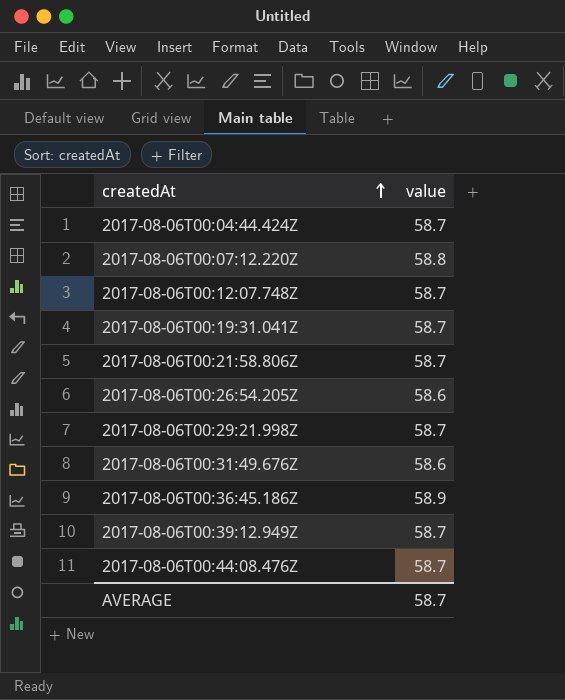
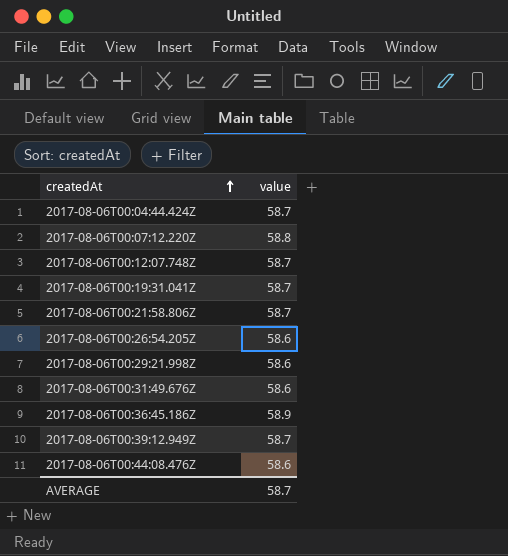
2017-08-06T00:29:21.998Z | value: 58.7 -> 58.6
2017-08-06T00:44:08.476Z | value: 58.7 -> 58.6

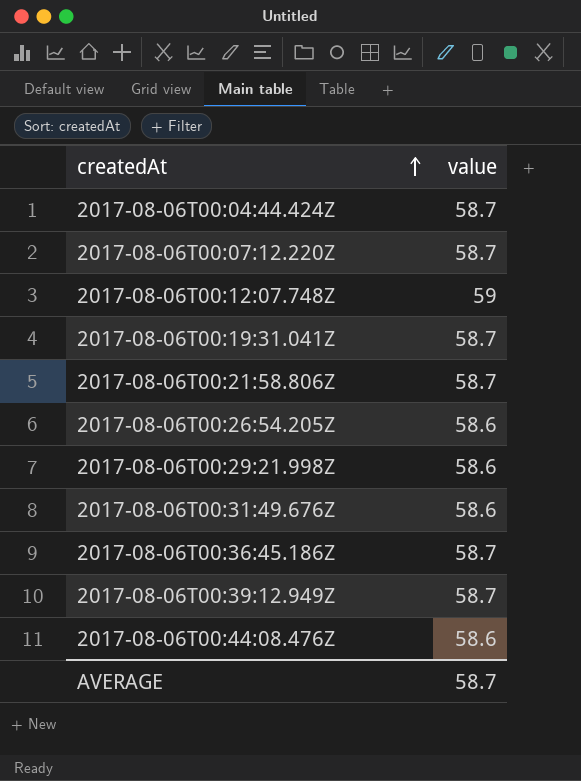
2017-08-06T00:07:12.220Z | value: 58.8 -> 58.7
2017-08-06T00:12:07.748Z | value: 58.7 -> 59
2017-08-06T00:36:45.186Z | value: 58.9 -> 58.7

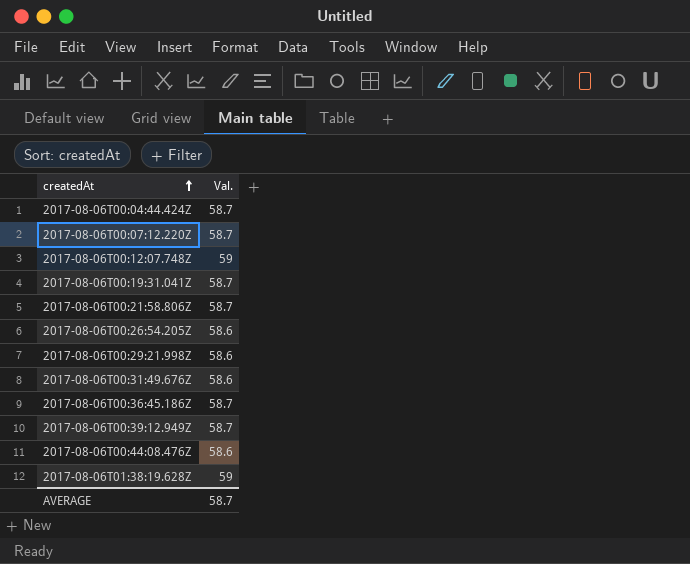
column name: value -> Val.
row 2017-08-06T01:38:19.628Z: none -> 59

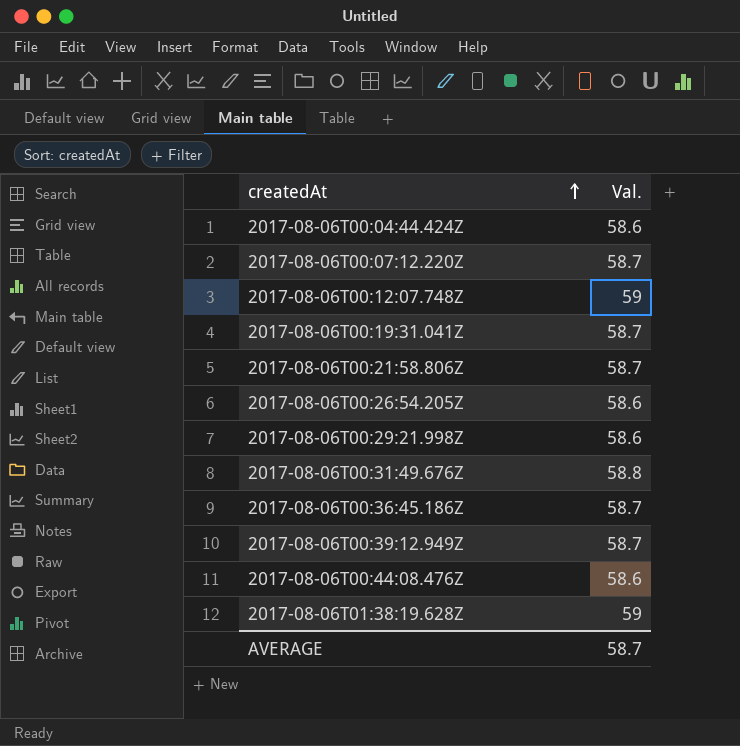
2017-08-06T00:04:44.424Z | Val.: 58.7 -> 58.6
2017-08-06T00:31:49.676Z | Val.: 58.6 -> 58.8

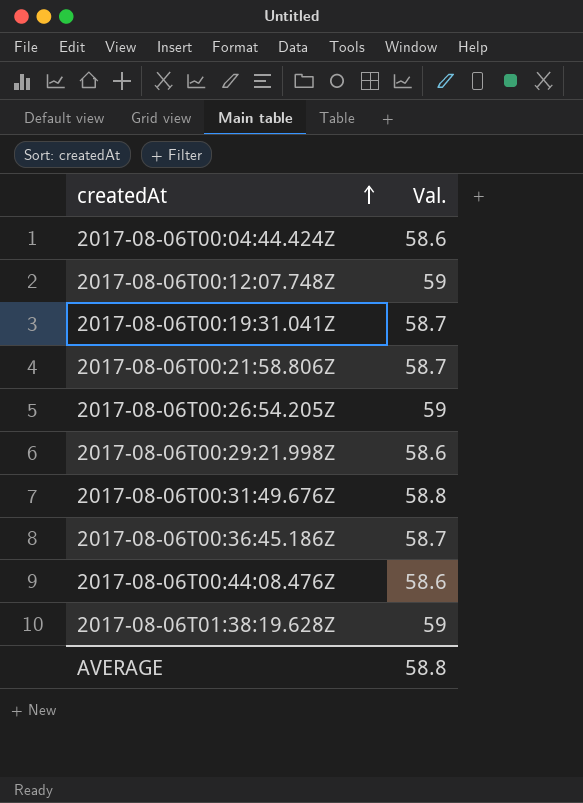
row 2017-08-06T00:07:12.220Z: 58.7 -> none
row 2017-08-06T00:39:12.949Z: 58.7 -> none
2017-08-06T00:26:54.205Z | Val.: 58.6 -> 59
AVERAGE | Val.: 58.7 -> 58.8

